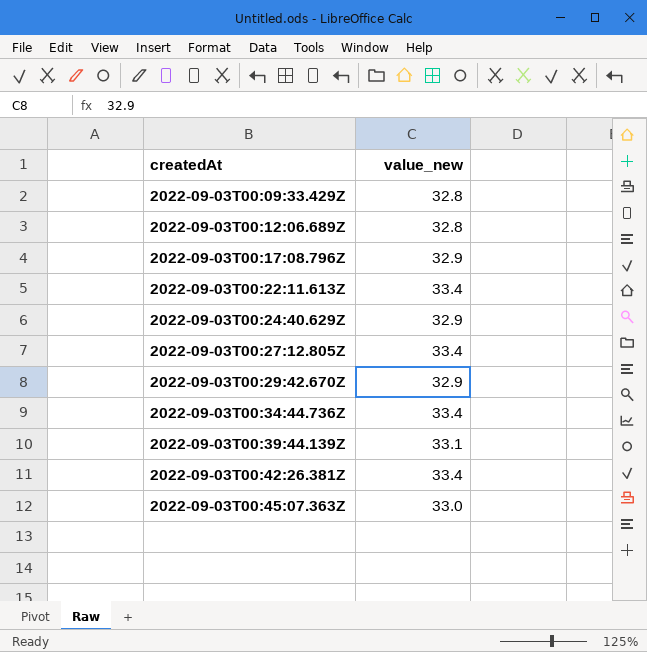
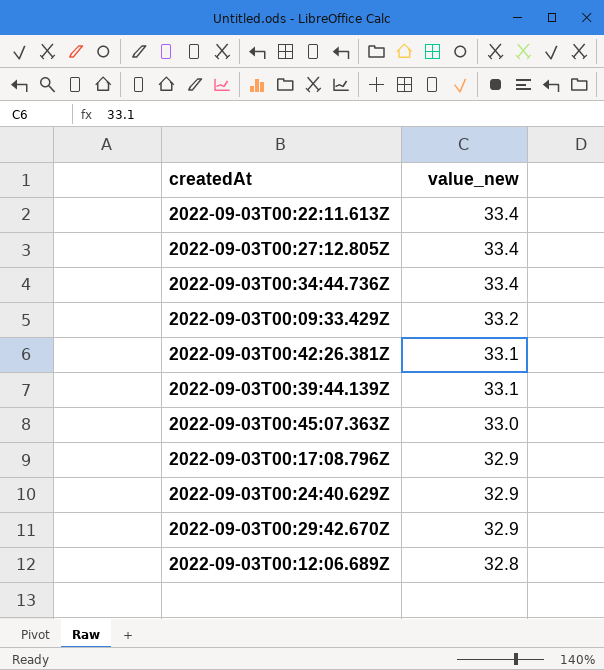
row order: createdAt ascending -> value_new descending
2022-09-03T00:09:33.429Z | value_new: 32.8 -> 33.2
2022-09-03T00:42:26.381Z | value_new: 33.4 -> 33.1

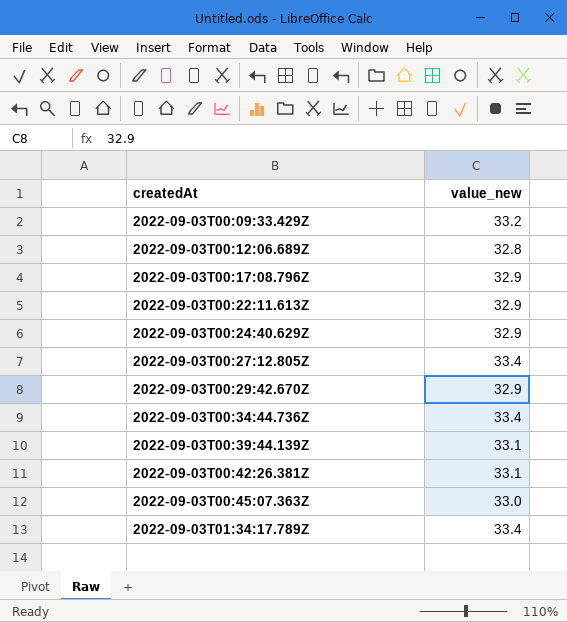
row order: value_new descending -> createdAt ascending
2022-09-03T00:22:11.613Z | value_new: 33.4 -> 32.9
row 2022-09-03T01:34:17.789Z: none -> 33.4

